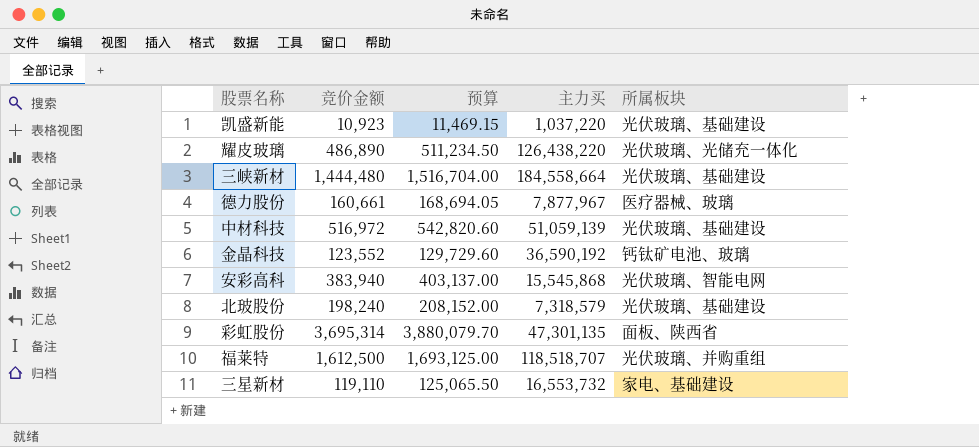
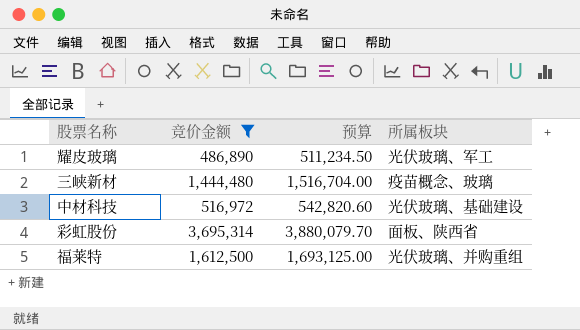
filter: none -> 竞价金额 >= 486,890
column 主力买 | position: 4 -> none
耀皮玻璃 | 所属板块: 光伏玻璃、光储充一体化 -> 光伏玻璃、军工
三峡新材 | 所属板块: 光伏玻璃、基础建设 -> 疫苗概念、玻璃

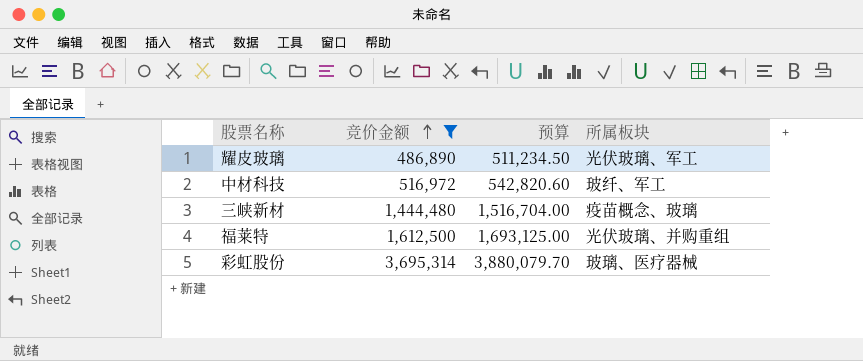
row order: none -> 竞价金额 ascending
中材科技 | 所属板块: 光伏玻璃、基础建设 -> 玻纤、军工
彩虹股份 | 所属板块: 面板、陕西省 -> 玻璃、医疗器械

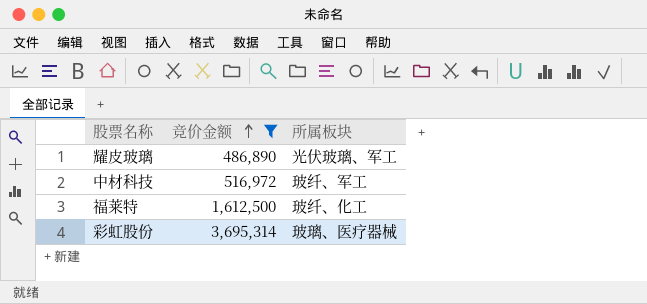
column 预算 | formula: [竞价金额] * 1.05 -> none
row 三峡新材: 1,444,480 | 1,516,704.00 | 疫苗概念、玻璃 -> none
福莱特 | 所属板块: 光伏玻璃、并购重组 -> 玻纤、化工

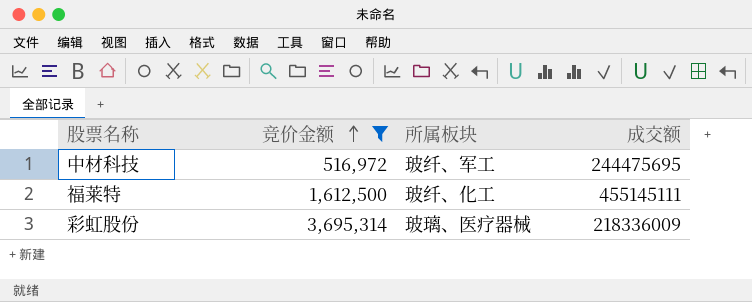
column 成交额 | position: none -> 4
row 耀皮玻璃: 486,890 | 光伏玻璃、军工 -> none

